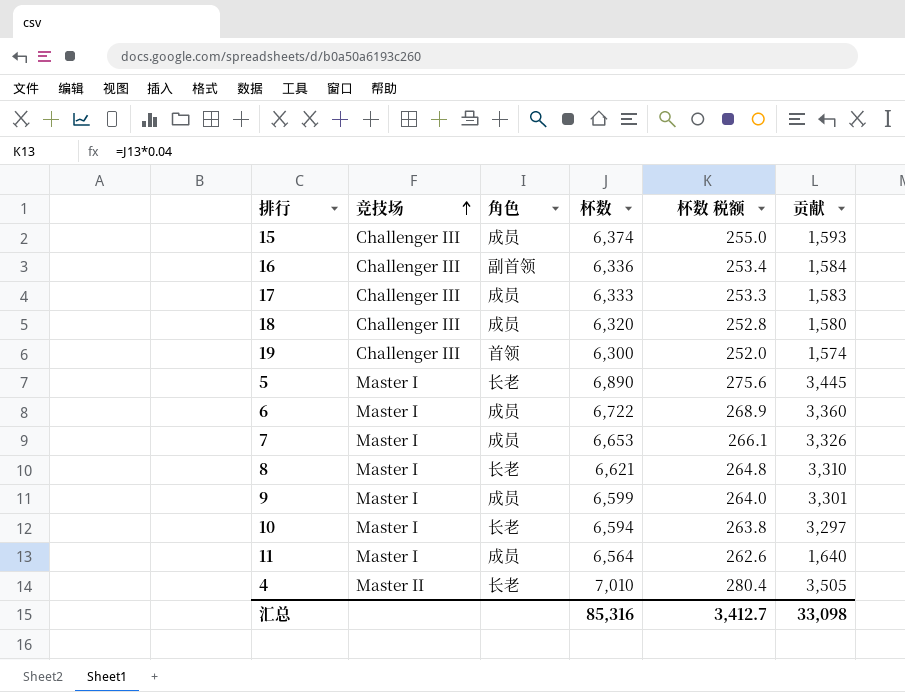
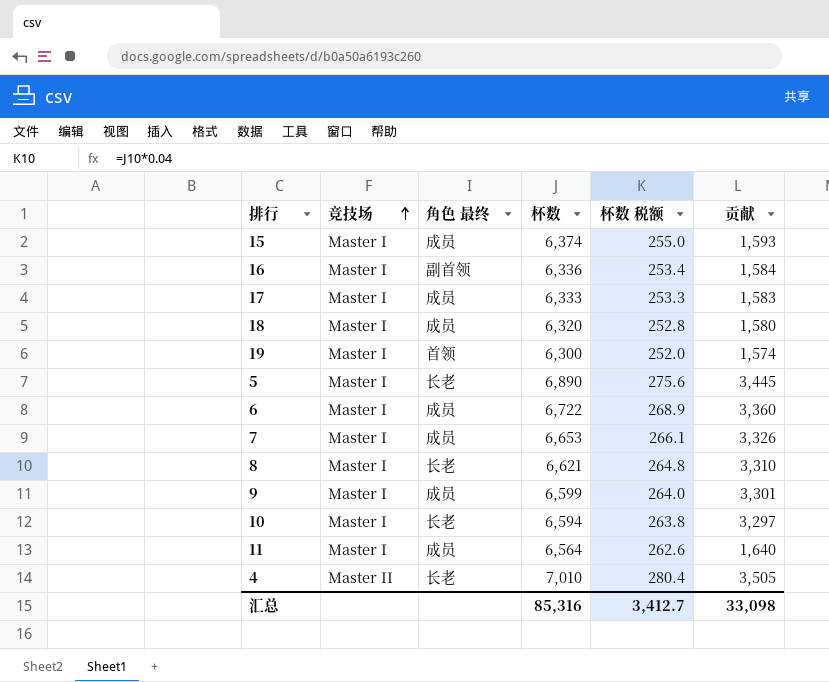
column name: 角色 -> 角色 最终
15 | 竞技场: Challenger III -> Master I
16 | 竞技场: Challenger III -> Master I
17 | 竞技场: Challenger III -> Master I
18 | 竞技场: Challenger III -> Master I
19 | 竞技场: Challenger III -> Master I

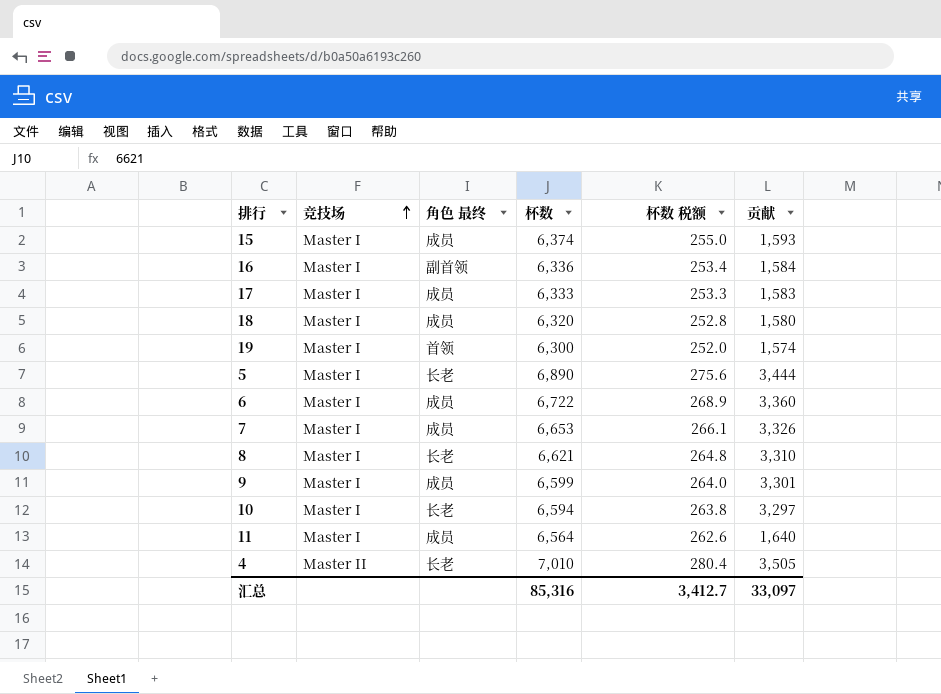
5 | 贡献: 3,445 -> 3,444
汇总 | 贡献: 33,098 -> 33,097

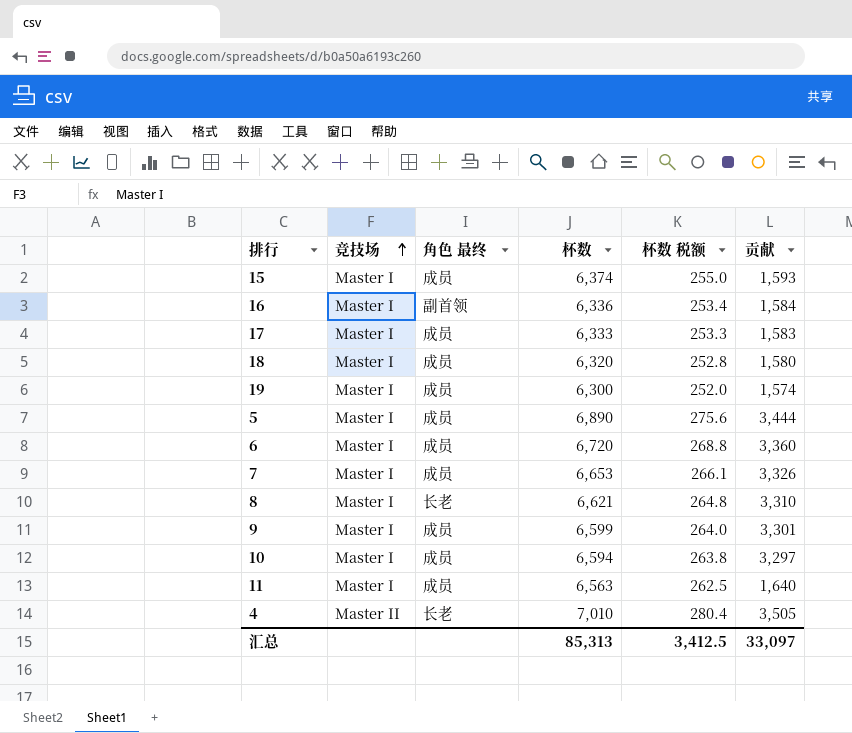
19 | 角色 最终: 首领 -> 成员
5 | 角色 最终: 长老 -> 成员
6 | 杯数: 6,722 -> 6,720
6 | 杯数 税额: 268.9 -> 268.8
10 | 角色 最终: 长老 -> 成员
11 | 杯数: 6,564 -> 6,563
11 | 杯数 税额: 262.6 -> 262.5
汇总 | 杯数: 85,316 -> 85,313
汇总 | 杯数 税额: 3,412.7 -> 3,412.5

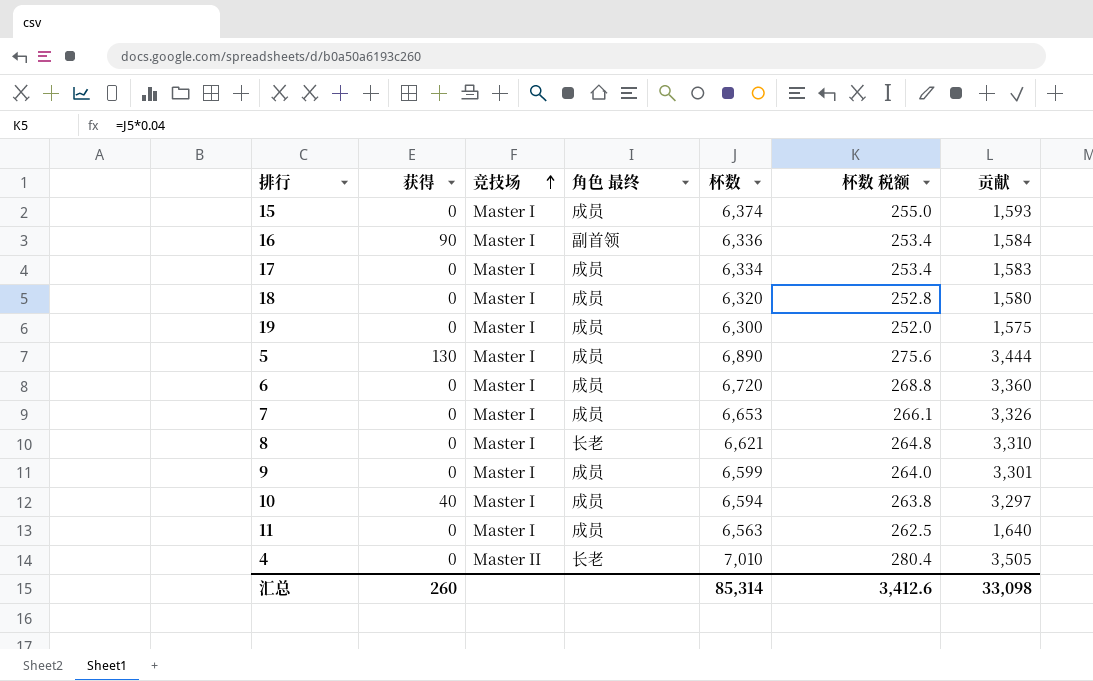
column 获得 | position: none -> 2
17 | 杯数: 6,333 -> 6,334
17 | 杯数 税额: 253.3 -> 253.4
19 | 贡献: 1,574 -> 1,575
汇总 | 杯数: 85,313 -> 85,314
汇总 | 杯数 税额: 3,412.5 -> 3,412.6
汇总 | 贡献: 33,097 -> 33,098

